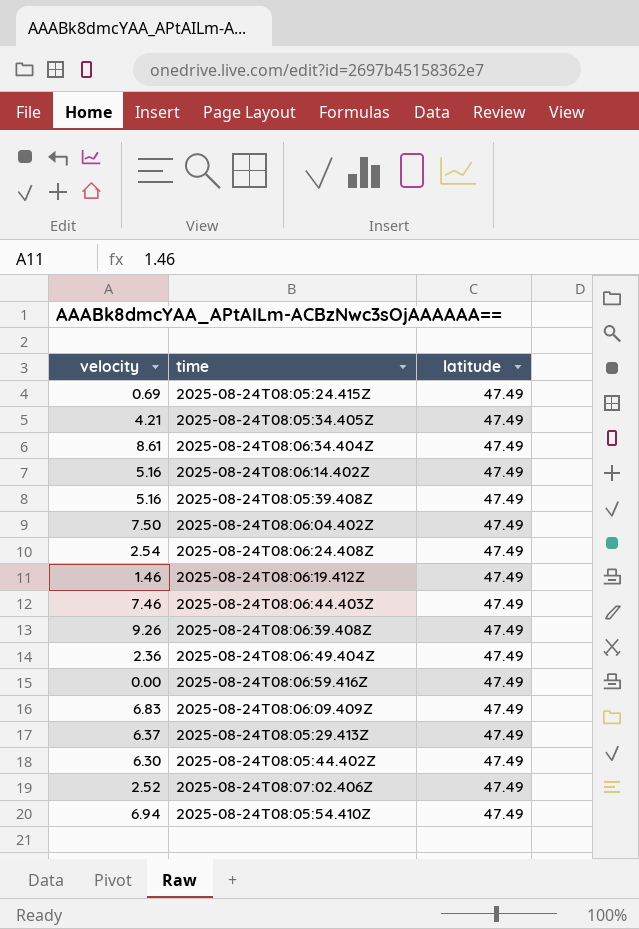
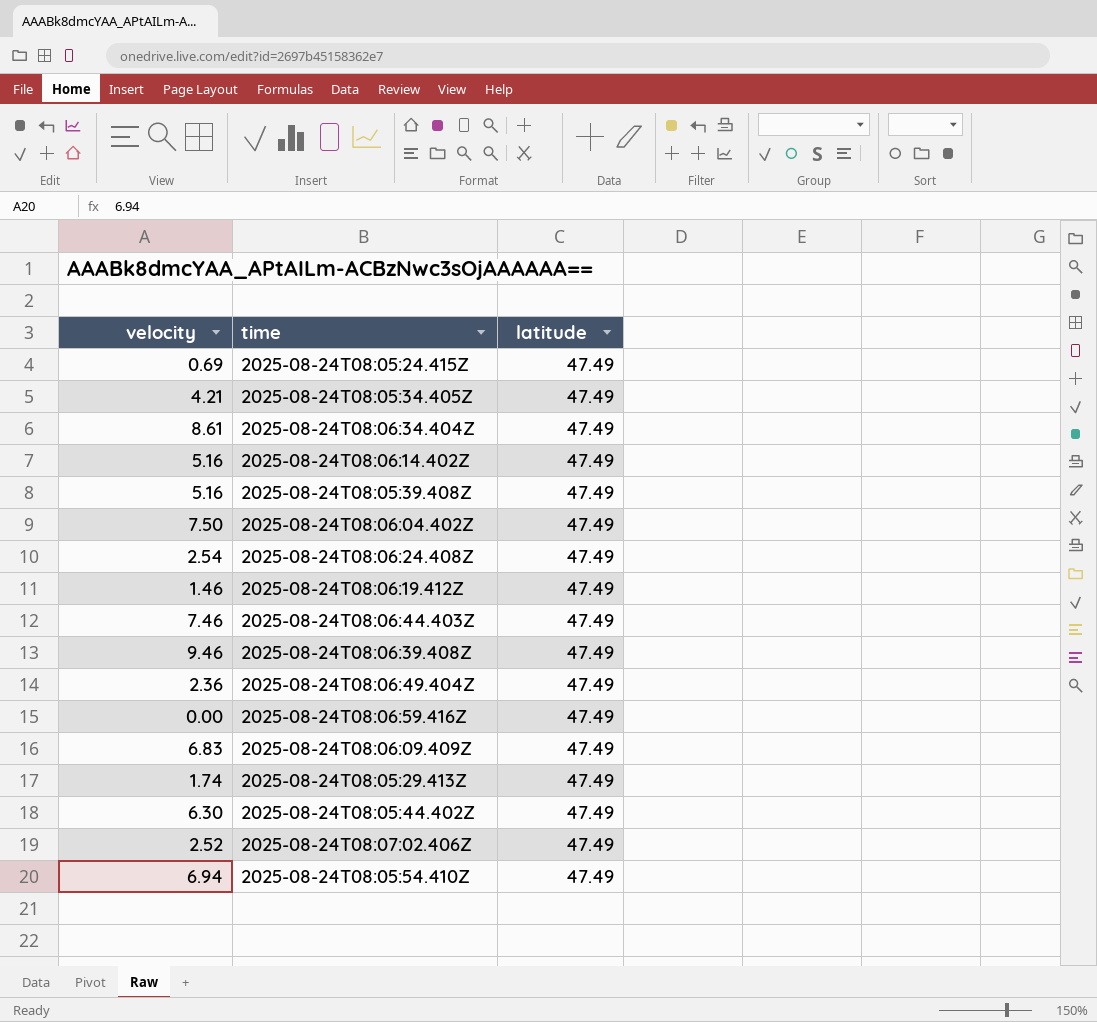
2025-08-24T08:06:39.408Z | velocity: 9.26 -> 9.46
2025-08-24T08:05:29.413Z | velocity: 6.37 -> 1.74

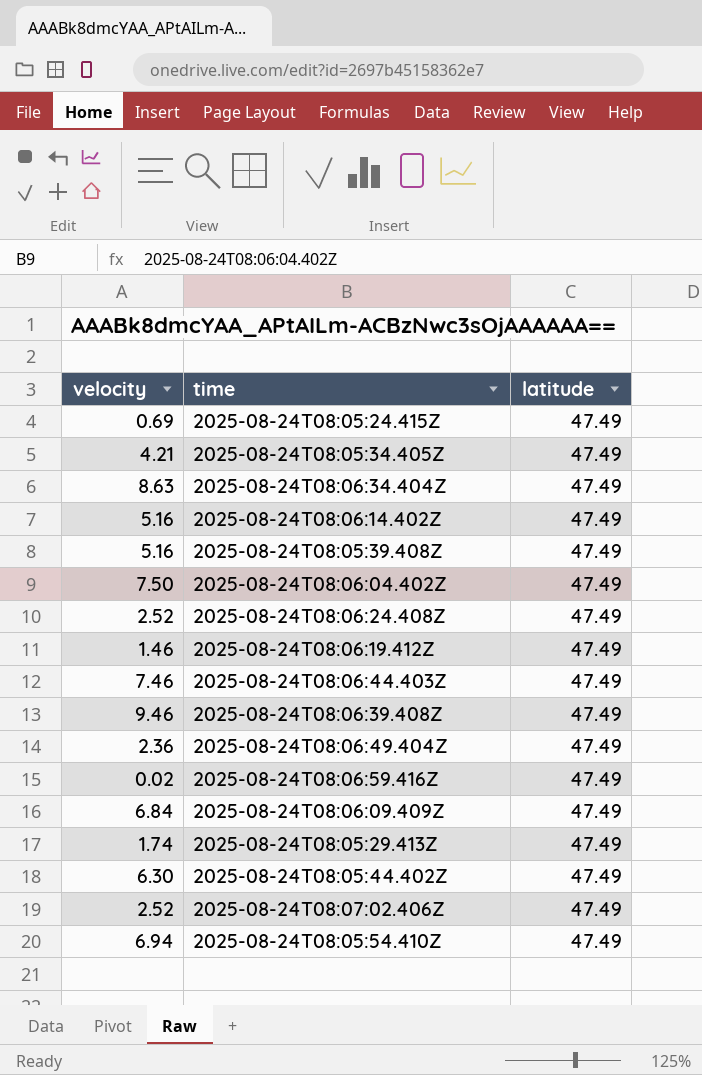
2025-08-24T08:06:34.404Z | velocity: 8.61 -> 8.63
2025-08-24T08:06:24.408Z | velocity: 2.54 -> 2.52
2025-08-24T08:06:59.416Z | velocity: 0.00 -> 0.02
2025-08-24T08:06:09.409Z | velocity: 6.83 -> 6.84

